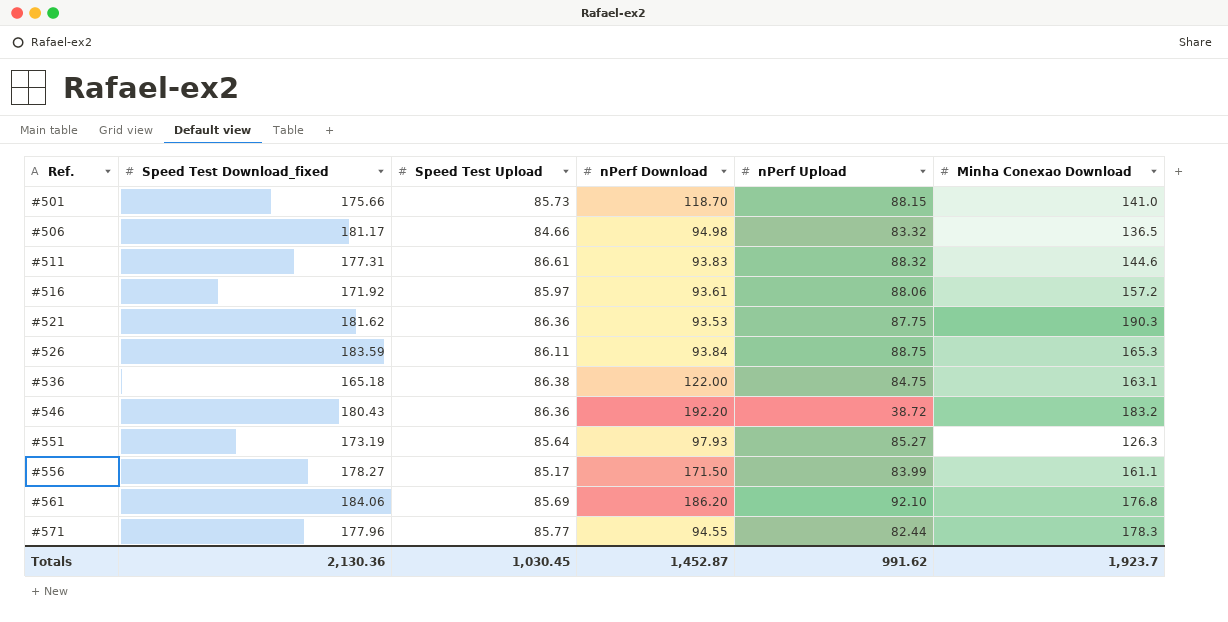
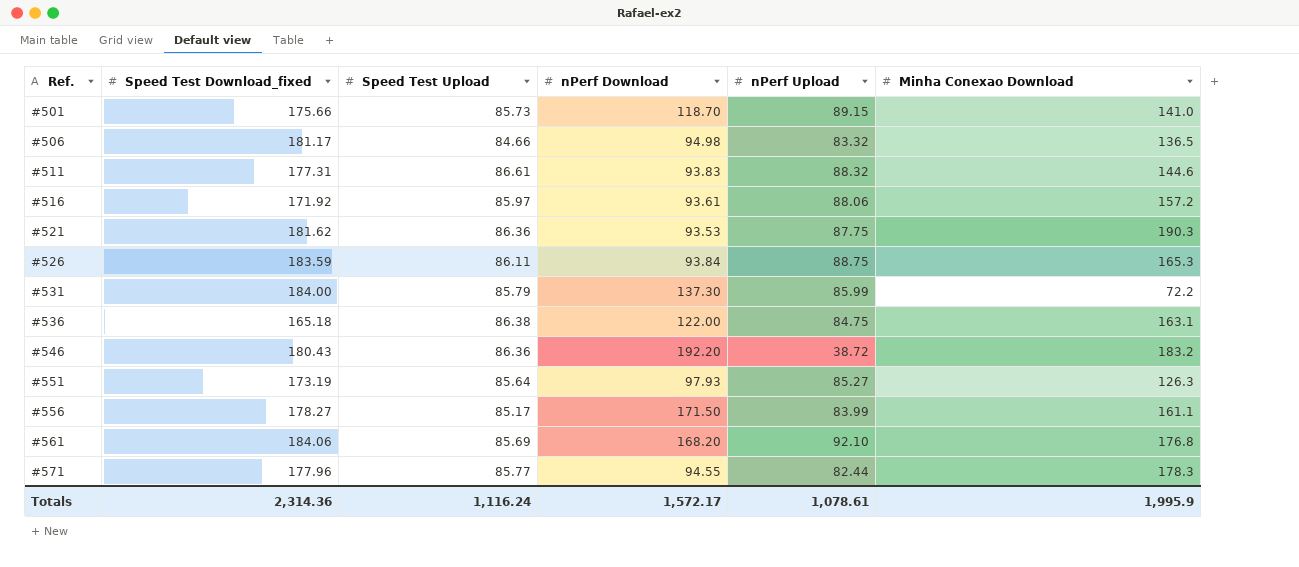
#501 | nPerf Upload: 88.15 -> 89.15
row #531: none -> 184.00 | 85.79 | 137.30 | 85.99 | 72.2
#561 | nPerf Download: 186.20 -> 168.20
Totals | Speed Test Download_fixed: 2,130.36 -> 2,314.36
Totals | Speed Test Upload: 1,030.45 -> 1,116.24
Totals | nPerf Download: 1,452.87 -> 1,572.17
Totals | nPerf Upload: 991.62 -> 1,078.61
Totals | Minha Conexao Download: 1,923.7 -> 1,995.9

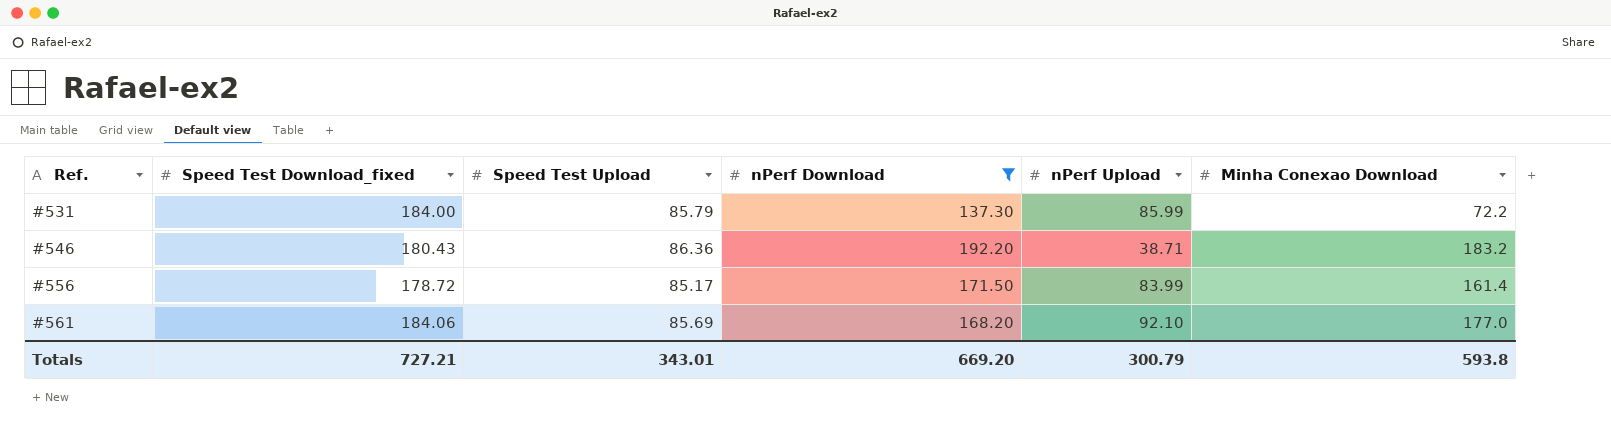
filter: none -> nPerf Download >= 137.30
#546 | nPerf Upload: 38.72 -> 38.71
#556 | Speed Test Download_fixed: 178.27 -> 178.72
#556 | Minha Conexao Download: 161.1 -> 161.4
#561 | Minha Conexao Download: 176.8 -> 177.0
Totals | Speed Test Download_fixed: 2,314.36 -> 727.21
Totals | Speed Test Upload: 1,116.24 -> 343.01
Totals | nPerf Download: 1,572.17 -> 669.20
Totals | nPerf Upload: 1,078.61 -> 300.79
Totals | Minha Conexao Download: 1,995.9 -> 593.8

